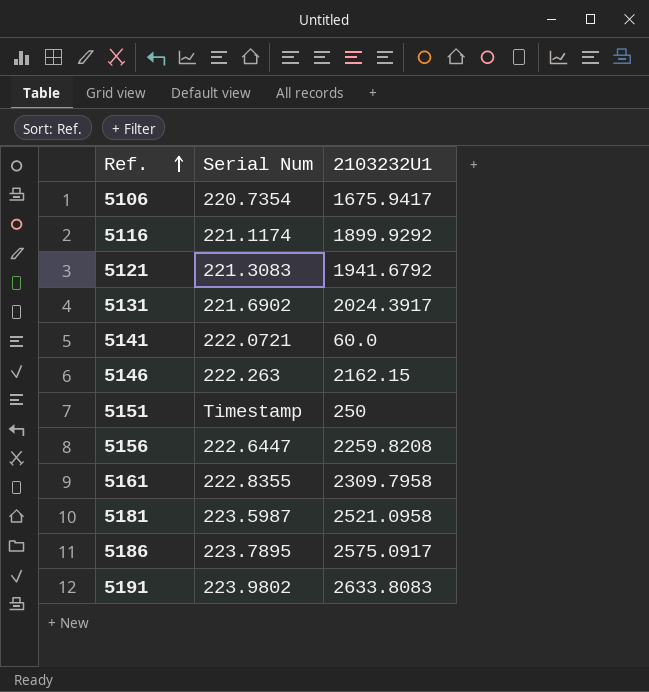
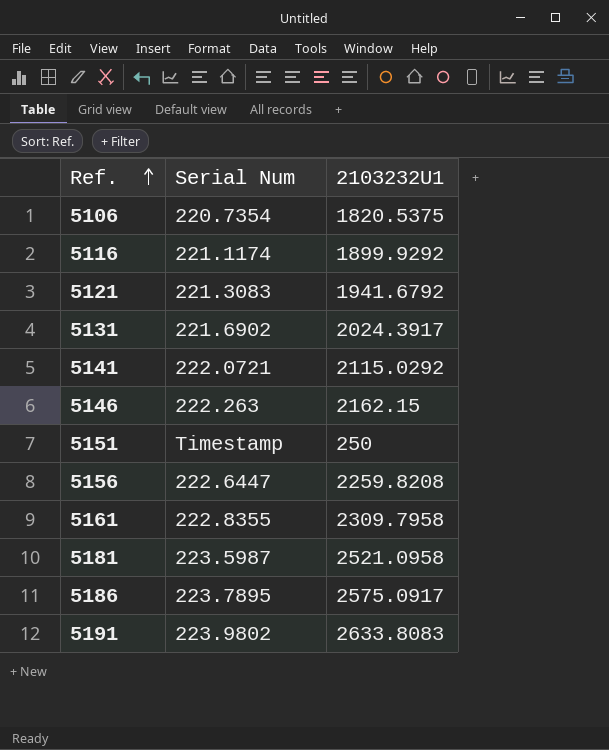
5106 | 2103232U1: 1675.9417 -> 1820.5375
5141 | 2103232U1: 60.0 -> 2115.0292

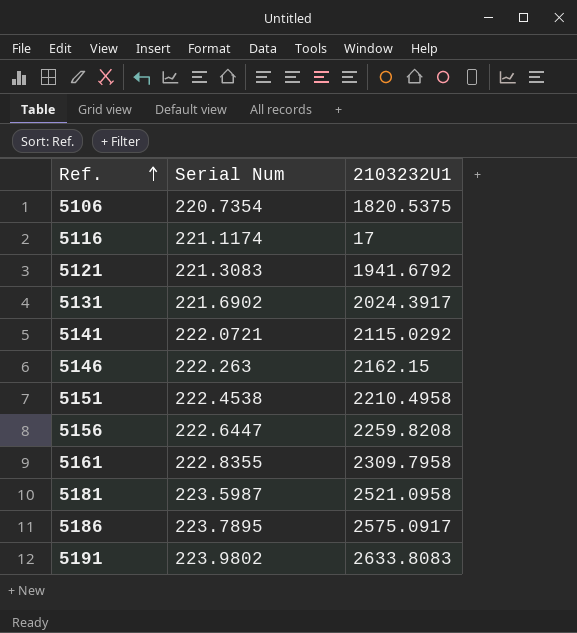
5116 | 2103232U1: 1899.9292 -> 17
5151 | Serial Num: Timestamp -> 222.4538
5151 | 2103232U1: 250 -> 2210.4958

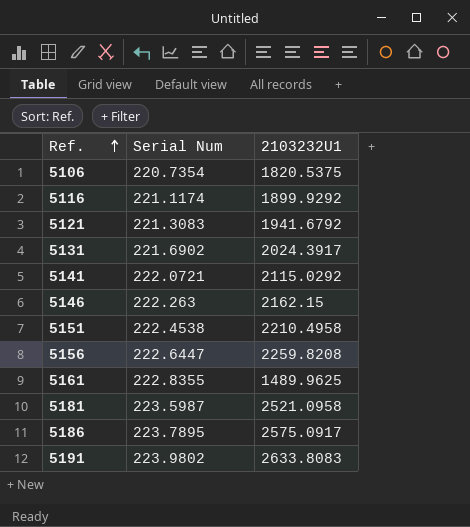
5116 | 2103232U1: 17 -> 1899.9292
5161 | 2103232U1: 2309.7958 -> 1489.9625

